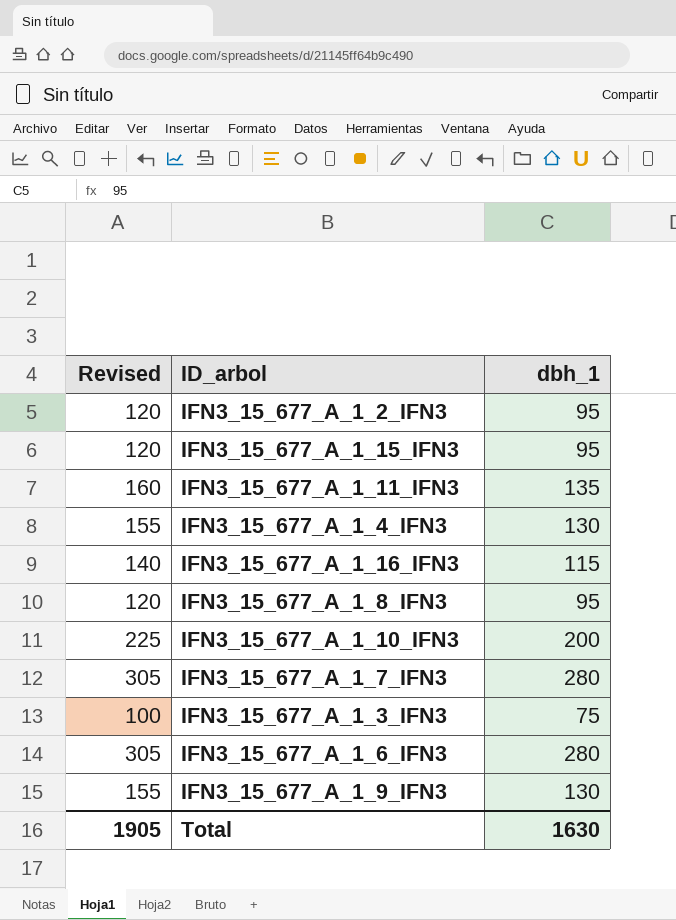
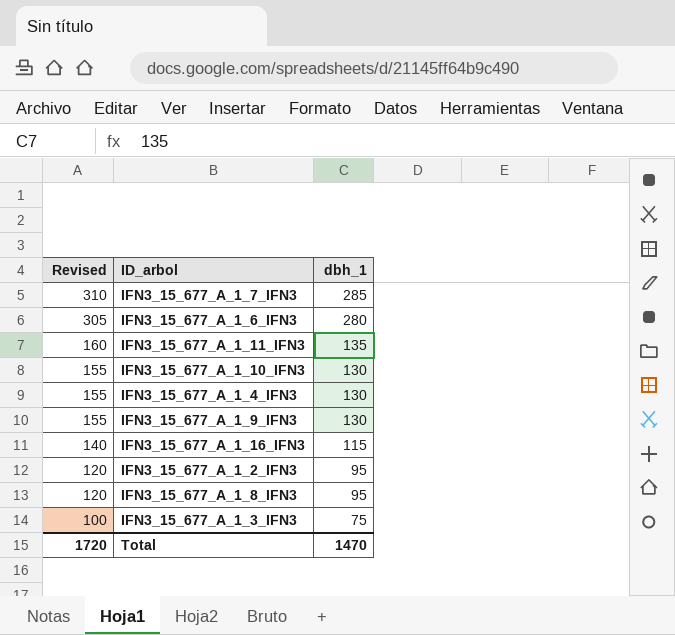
row order: none -> Revised descending
row IFN3_15_677_A_1_15_IFN3: 120 | 95 -> none
IFN3_15_677_A_1_7_IFN3 | Revised: 305 -> 310
IFN3_15_677_A_1_7_IFN3 | dbh_1: 280 -> 285
IFN3_15_677_A_1_10_IFN3 | Revised: 225 -> 155
IFN3_15_677_A_1_10_IFN3 | dbh_1: 200 -> 130
Total | Revised: 1905 -> 1720
Total | dbh_1: 1630 -> 1470

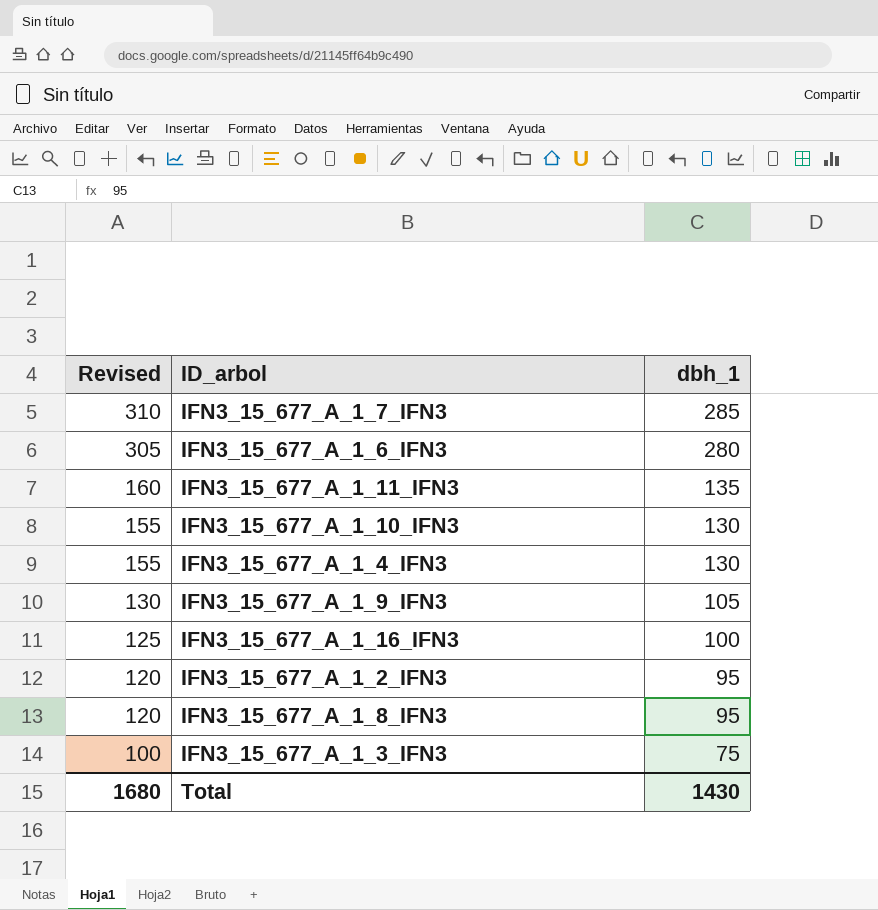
IFN3_15_677_A_1_9_IFN3 | Revised: 155 -> 130
IFN3_15_677_A_1_9_IFN3 | dbh_1: 130 -> 105
IFN3_15_677_A_1_16_IFN3 | Revised: 140 -> 125
IFN3_15_677_A_1_16_IFN3 | dbh_1: 115 -> 100
Total | Revised: 1720 -> 1680
Total | dbh_1: 1470 -> 1430

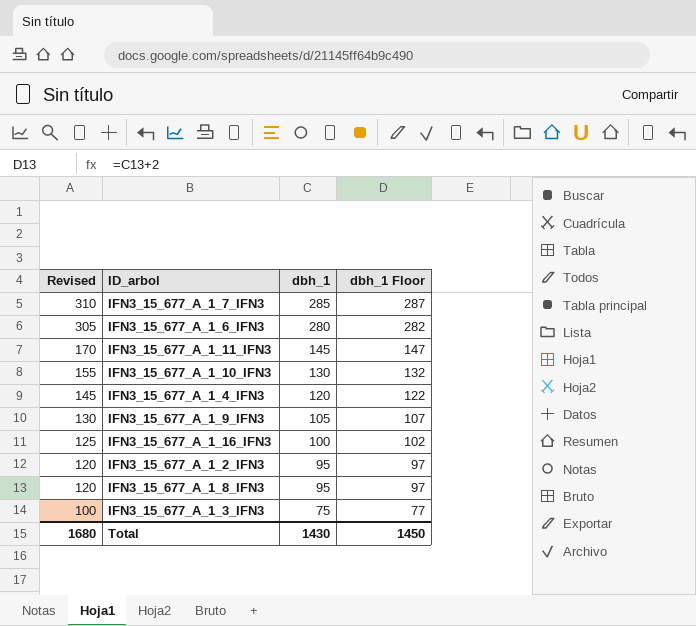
column dbh_1 Floor | formula: none -> [dbh_1] + 2
IFN3_15_677_A_1_11_IFN3 | Revised: 160 -> 170
IFN3_15_677_A_1_11_IFN3 | dbh_1: 135 -> 145
IFN3_15_677_A_1_4_IFN3 | Revised: 155 -> 145
IFN3_15_677_A_1_4_IFN3 | dbh_1: 130 -> 120

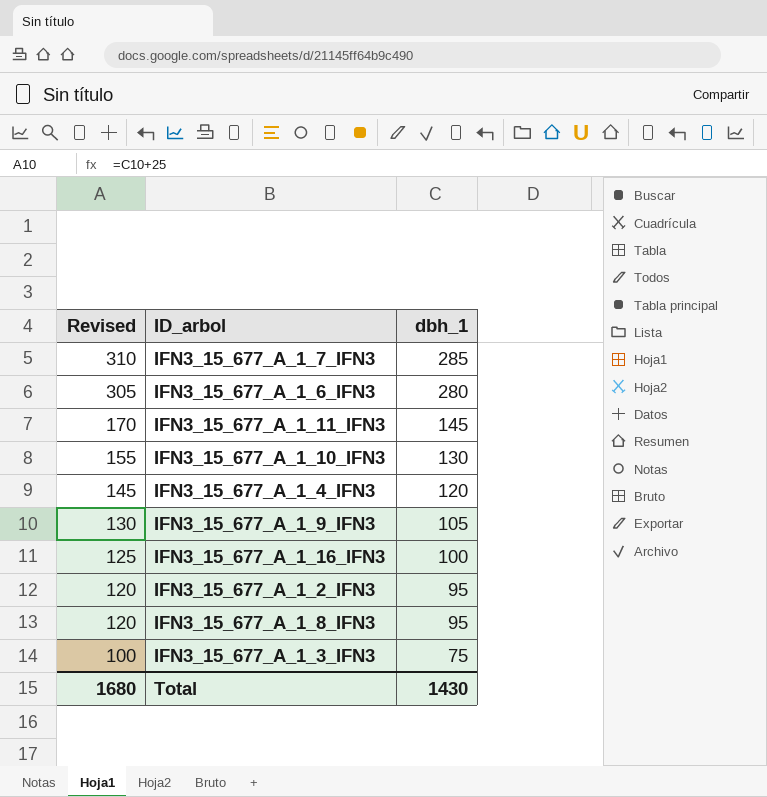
column dbh_1 Floor | formula: [dbh_1] + 2 -> none

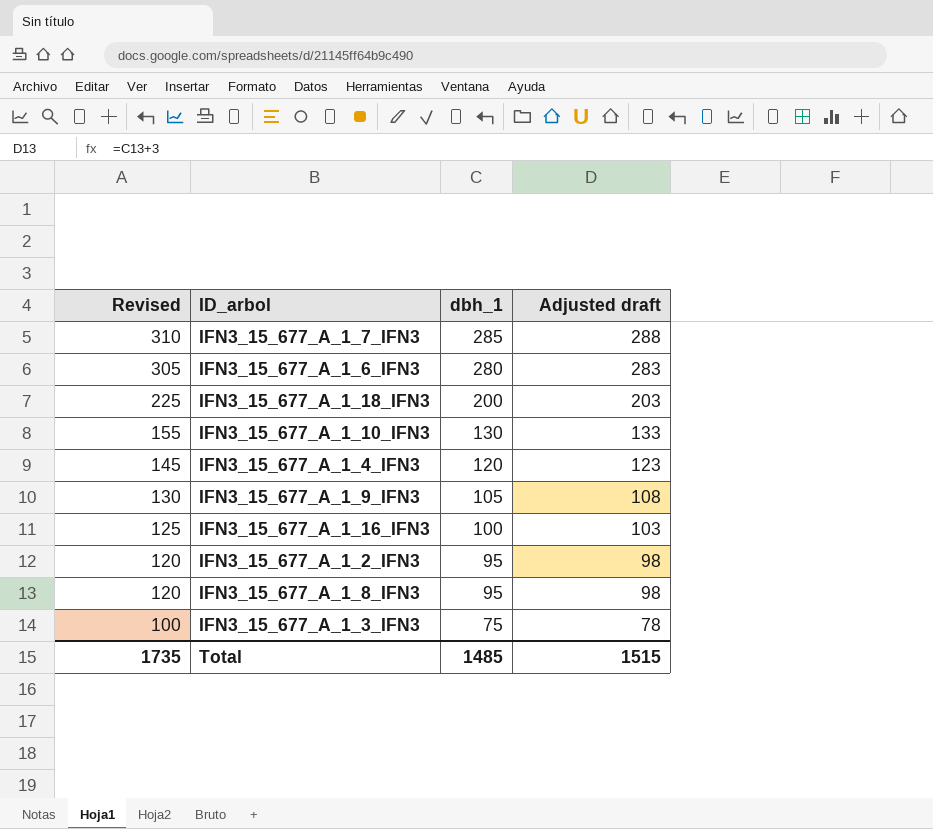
column Adjusted draft | formula: none -> [dbh_1] + 3
row IFN3_15_677_A_1_11_IFN3: 170 | 145 -> none
row IFN3_15_677_A_1_18_IFN3: none -> 225 | 200 | 203
Total | Revised: 1680 -> 1735
Total | dbh_1: 1430 -> 1485

